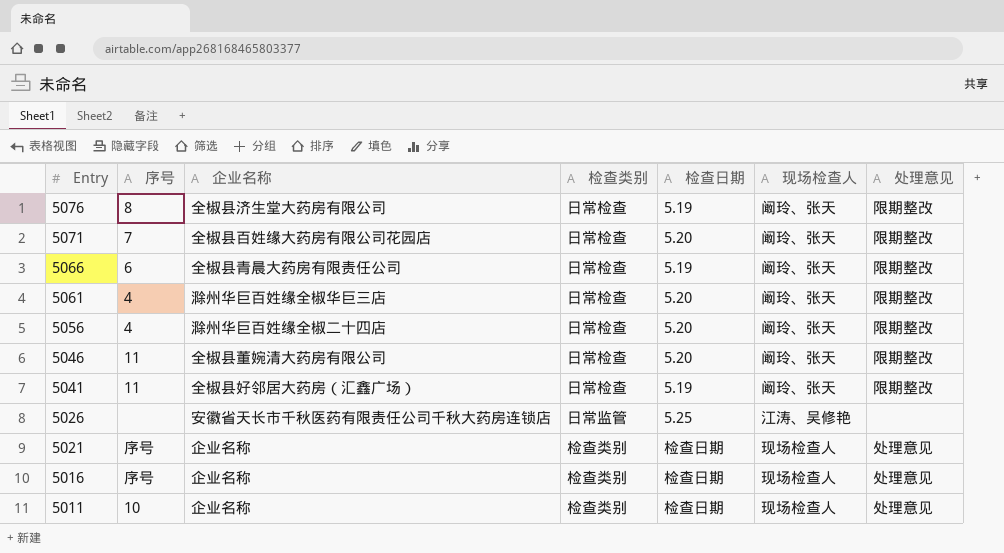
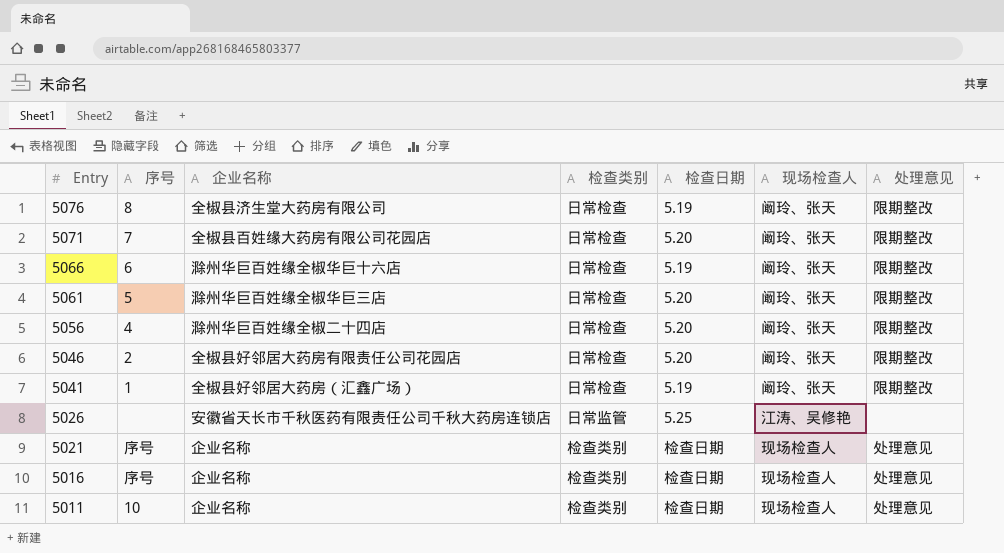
5066 | 企业名称: 全椒县青晨大药房有限责任公司 -> 滁州华巨百姓缘全椒华巨十六店
5061 | 序号: 4 -> 5
5046 | 序号: 11 -> 2
5046 | 企业名称: 全椒县董婉清大药房有限公司 -> 全椒县好邻居大药房有限责任公司花园店
5041 | 序号: 11 -> 1

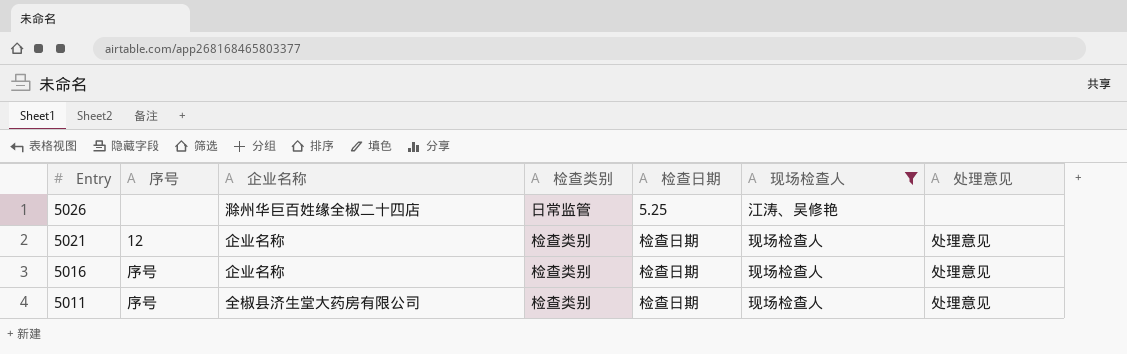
filter: none -> 现场检查人 != 阚玲、张天
5026 | 企业名称: 安徽省天长市千秋医药有限责任公司千秋大药房连锁店 -> 滁州华巨百姓缘全椒二十四店
5021 | 序号: 序号 -> 12
5011 | 序号: 10 -> 序号
5011 | 企业名称: 企业名称 -> 全椒县济生堂大药房有限公司

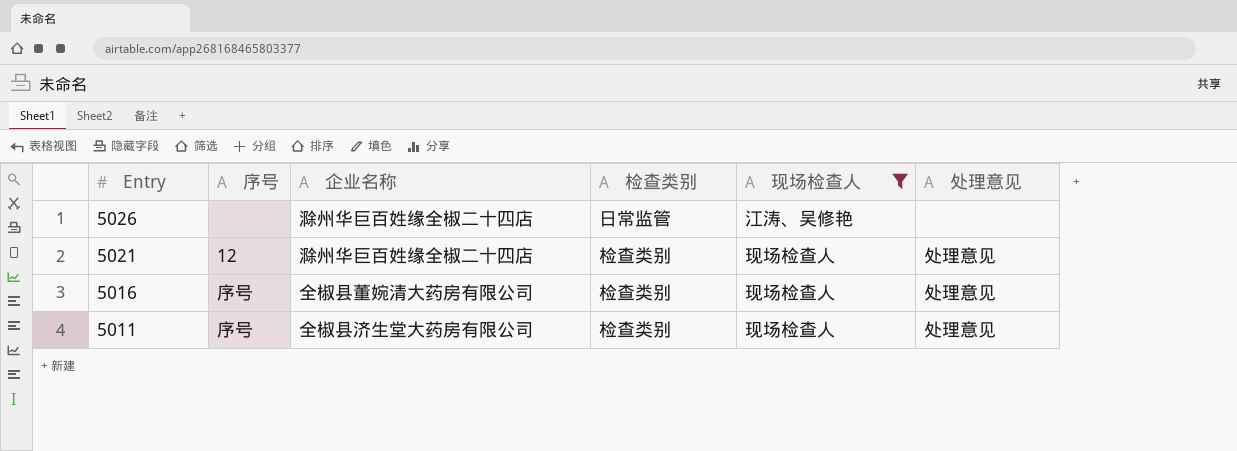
column 检查日期 | position: 5 -> none
5021 | 企业名称: 企业名称 -> 滁州华巨百姓缘全椒二十四店
5016 | 企业名称: 企业名称 -> 全椒县董婉清大药房有限公司

